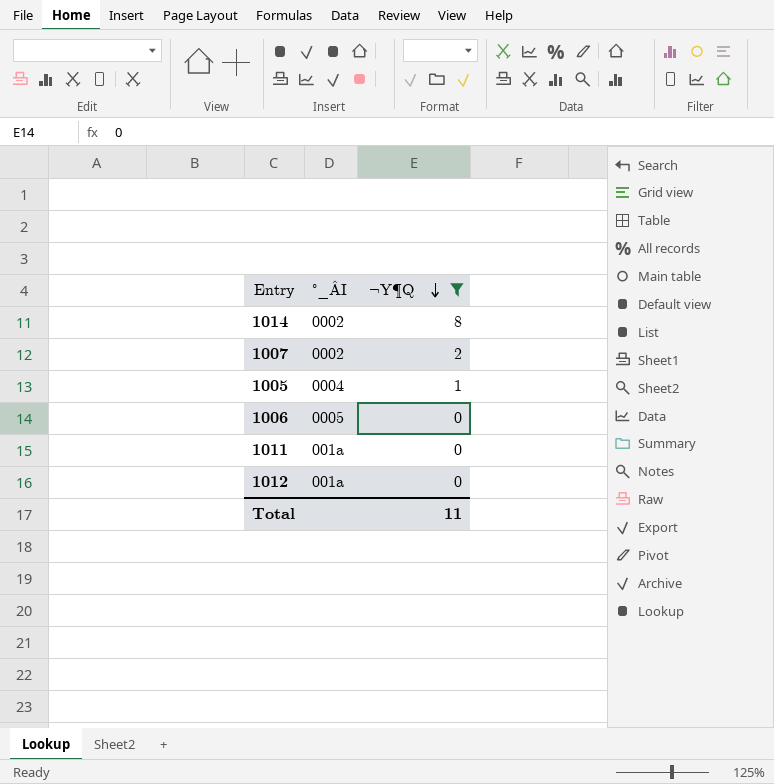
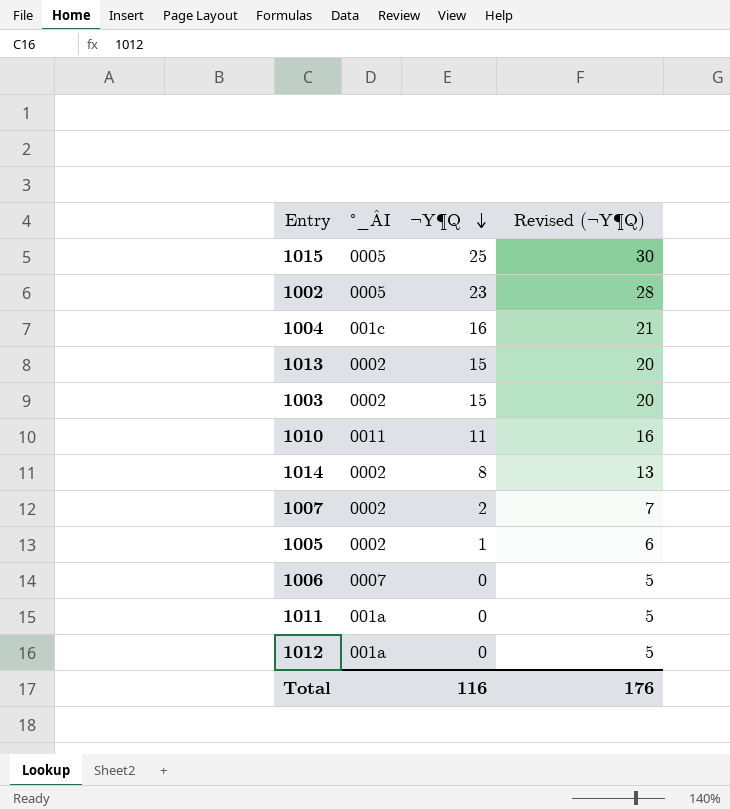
filter: ¬Y¶Q <= 8 -> none
column Revised (¬Y¶Q) | formula: none -> [¬Y¶Q] + 5
1005 | °_ÂI: 0004 -> 0002
1006 | °_ÂI: 0005 -> 0007
Total | ¬Y¶Q: 11 -> 116

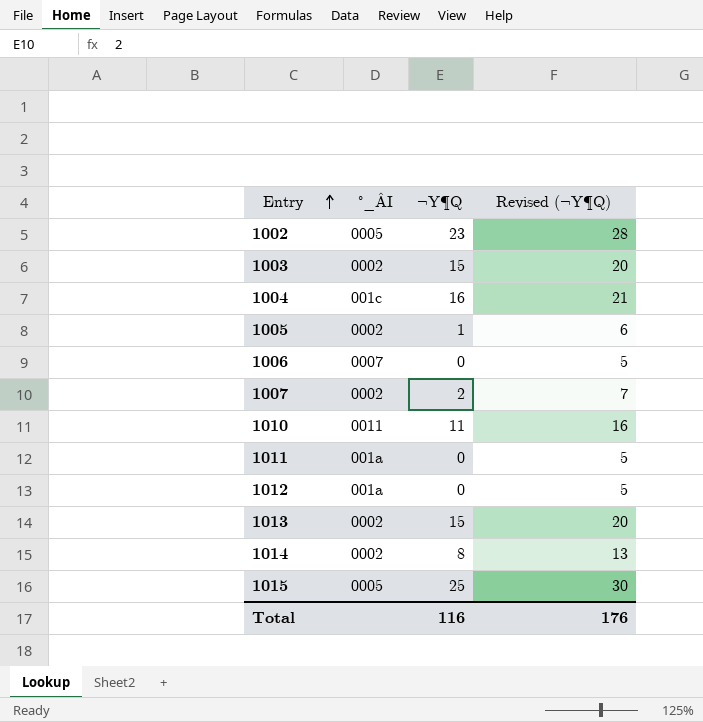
row order: ¬Y¶Q descending -> Entry ascending

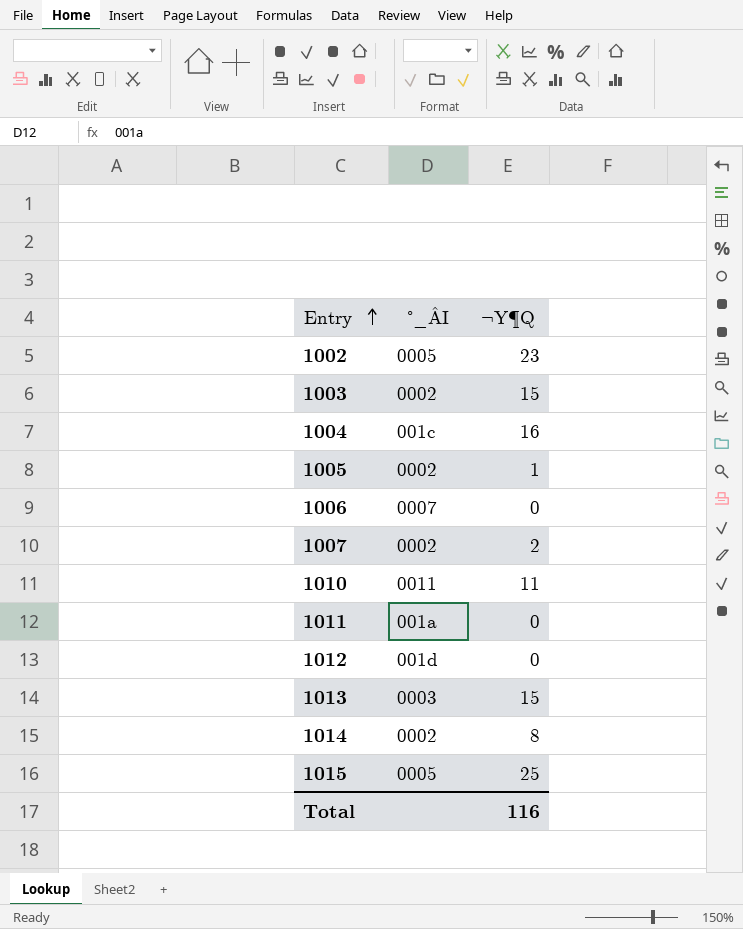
column Revised (¬Y¶Q) | formula: [¬Y¶Q] + 5 -> none
1012 | °_ÂI: 001a -> 001d
1013 | °_ÂI: 0002 -> 0003

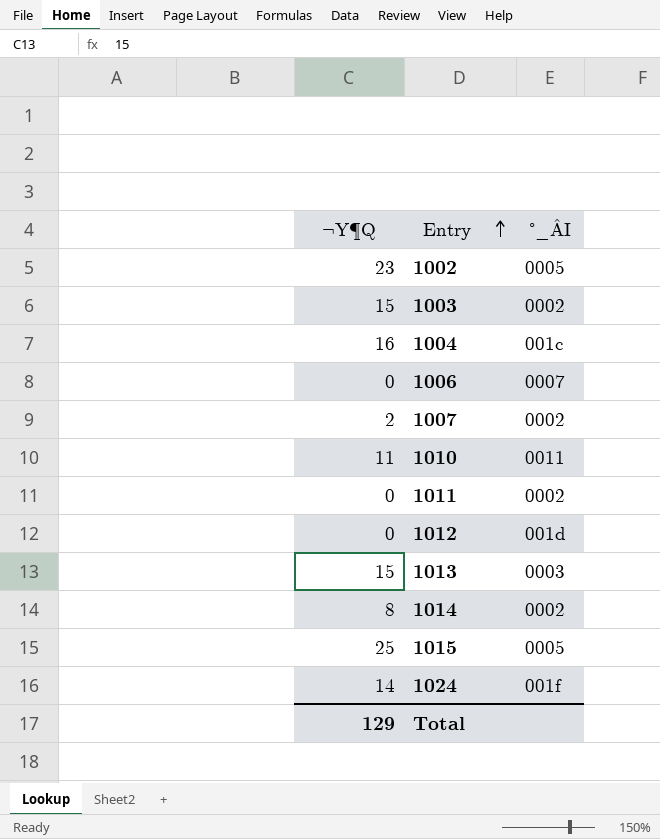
column ¬Y¶Q | position: 3 -> 1
row 1005: 0002 | 1 -> none
1011 | °_ÂI: 001a -> 0002
row 1024: none -> 14 | 001f
Total | ¬Y¶Q: 116 -> 129

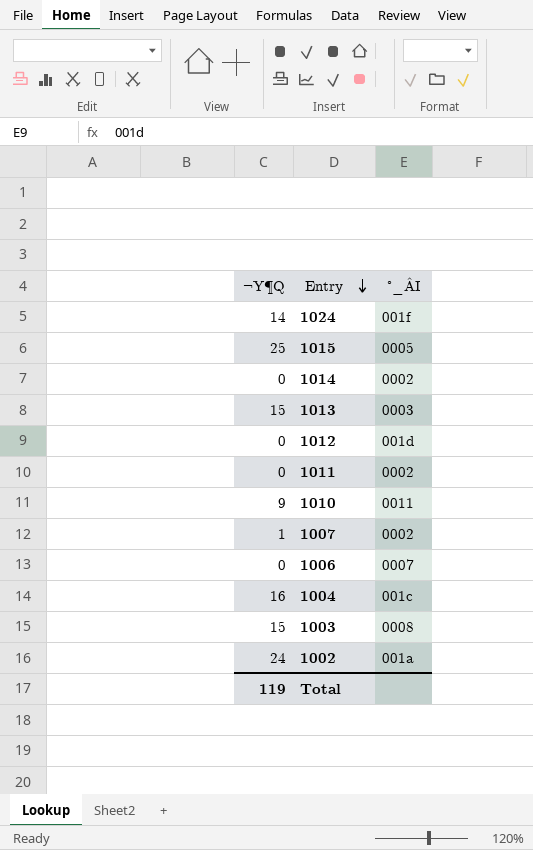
row order: Entry ascending -> Entry descending
1014 | ¬Y¶Q: 8 -> 0
1010 | ¬Y¶Q: 11 -> 9
1007 | ¬Y¶Q: 2 -> 1
1003 | °_ÂI: 0002 -> 0008
1002 | ¬Y¶Q: 23 -> 24
1002 | °_ÂI: 0005 -> 001a
Total | ¬Y¶Q: 129 -> 119

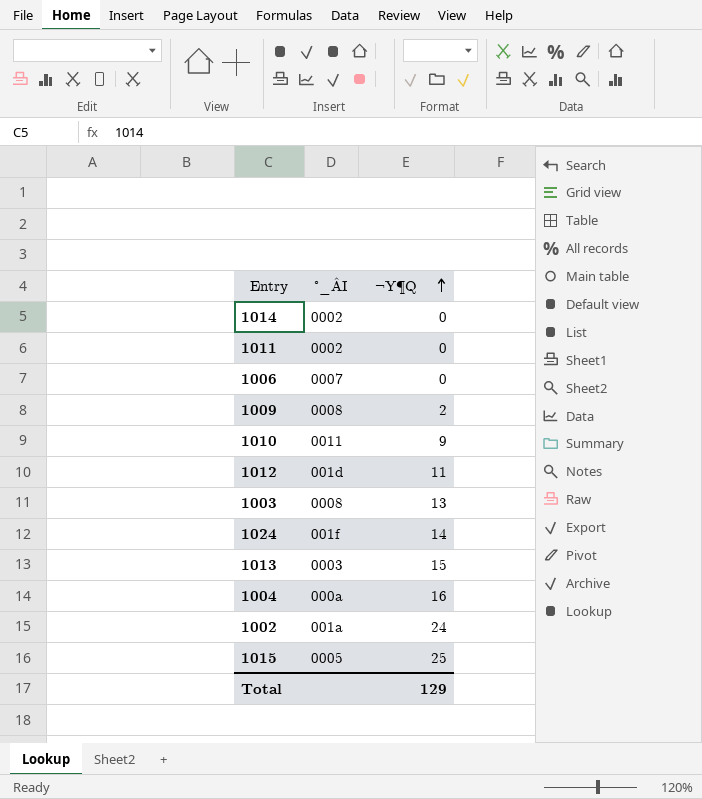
row order: Entry descending -> ¬Y¶Q ascending
column ¬Y¶Q | position: 1 -> 3
row 1007: 1 | 0002 -> none
row 1009: none -> 0008 | 2
1012 | ¬Y¶Q: 0 -> 11
1003 | ¬Y¶Q: 15 -> 13
1004 | °_ÂI: 001c -> 000a
Total | ¬Y¶Q: 119 -> 129

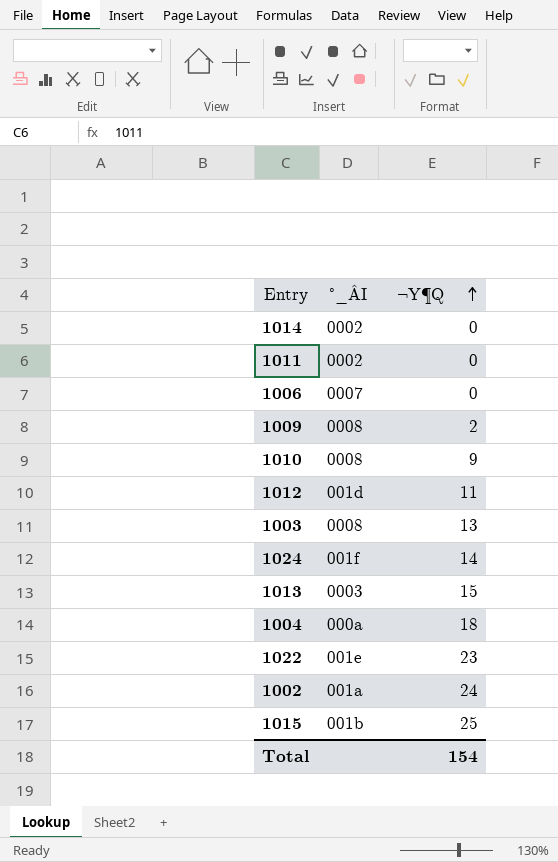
1010 | °_ÂI: 0011 -> 0008
1004 | ¬Y¶Q: 16 -> 18
row 1022: none -> 001e | 23
1015 | °_ÂI: 0005 -> 001b
Total | ¬Y¶Q: 129 -> 154

